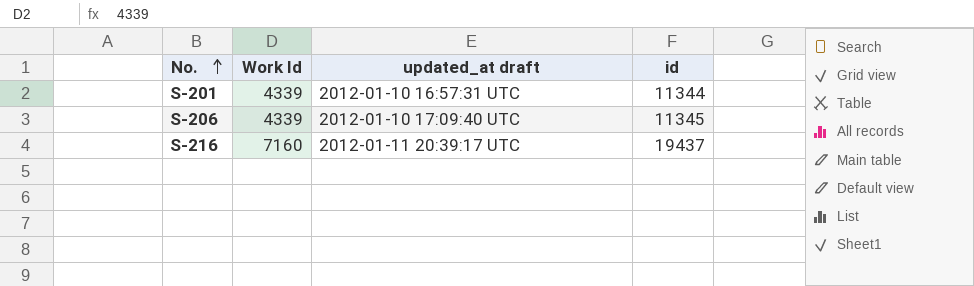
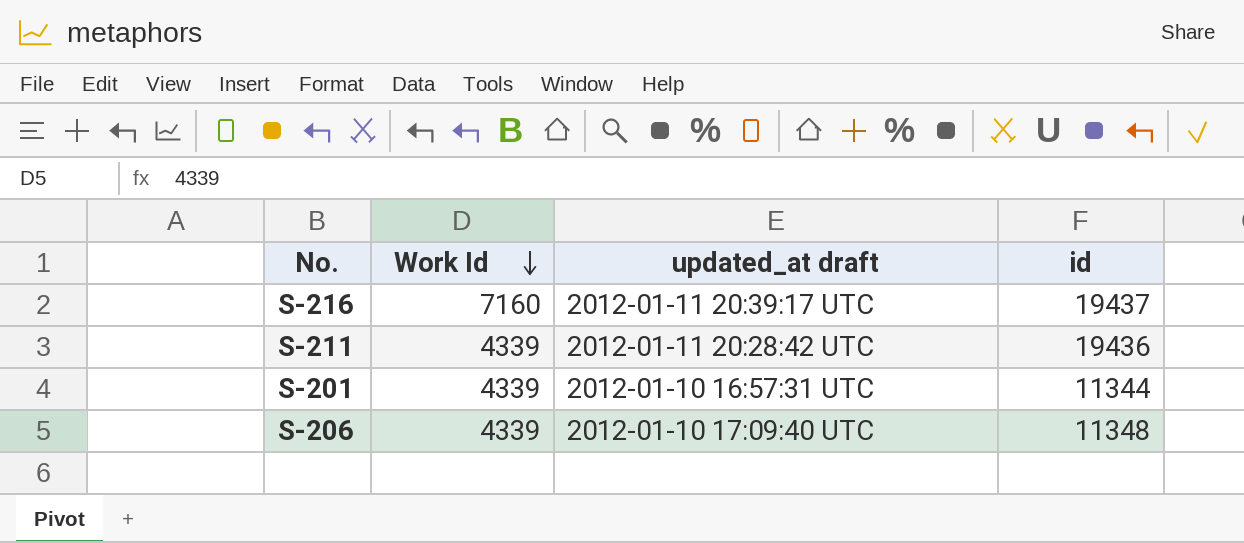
row order: No. ascending -> Work Id descending
row S-211: none -> 4339 | 2012-01-11 20:28:42 UTC | 19436
S-206 | id: 11345 -> 11348

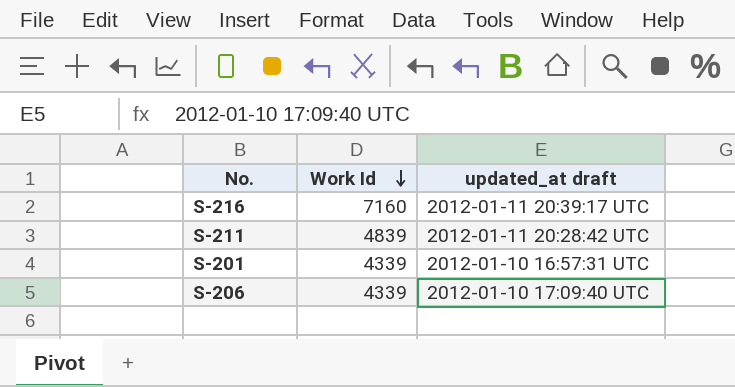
column id | position: 4 -> none
S-211 | Work Id: 4339 -> 4839

